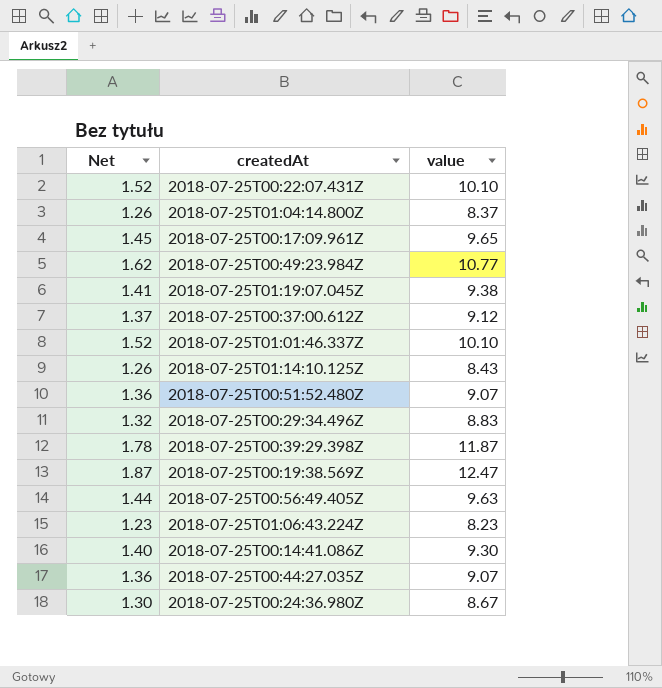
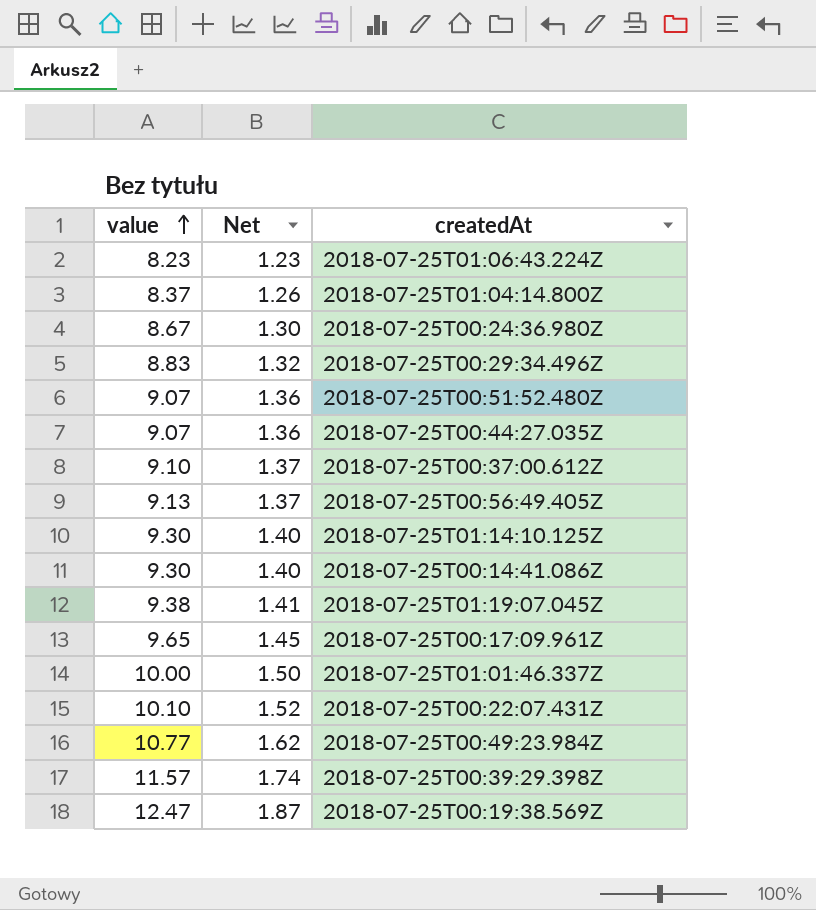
row order: none -> value ascending
column value | position: 3 -> 1
2018-07-25T00:37:00.612Z | value: 9.12 -> 9.10
2018-07-25T00:56:49.405Z | value: 9.63 -> 9.13
2018-07-25T00:56:49.405Z | Net: 1.44 -> 1.37
2018-07-25T01:14:10.125Z | value: 8.43 -> 9.30
2018-07-25T01:14:10.125Z | Net: 1.26 -> 1.40
2018-07-25T01:01:46.337Z | value: 10.10 -> 10.00
2018-07-25T01:01:46.337Z | Net: 1.52 -> 1.50
2018-07-25T00:39:29.398Z | value: 11.87 -> 11.57
2018-07-25T00:39:29.398Z | Net: 1.78 -> 1.74

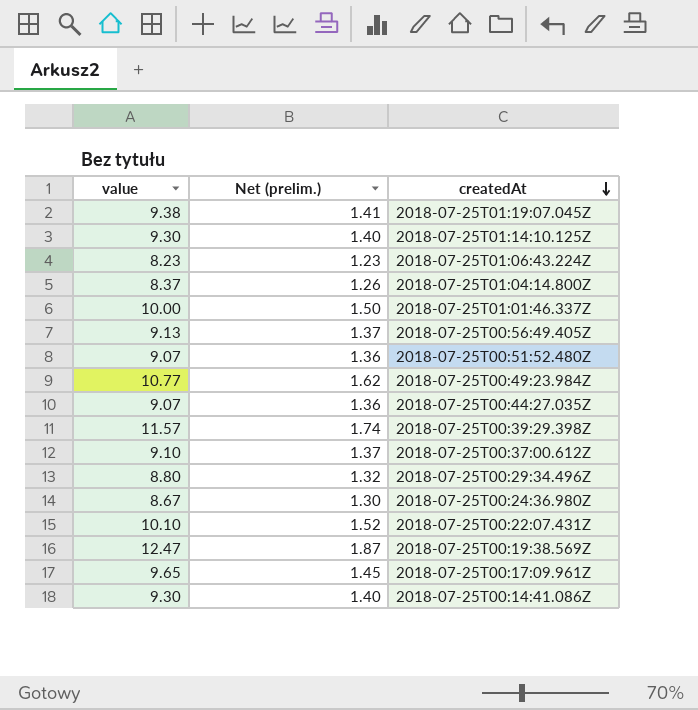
row order: value ascending -> createdAt descending
column name: Net -> Net (prelim.)
2018-07-25T00:29:34.496Z | value: 8.83 -> 8.80

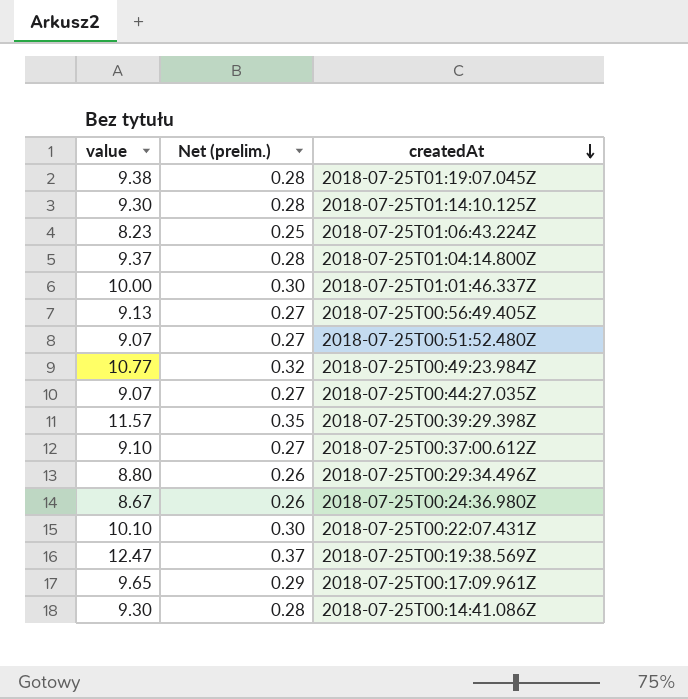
column Net (prelim.) | formula: [value] * 0.15 -> [value] * 0.03
2018-07-25T01:04:14.800Z | value: 8.37 -> 9.37

